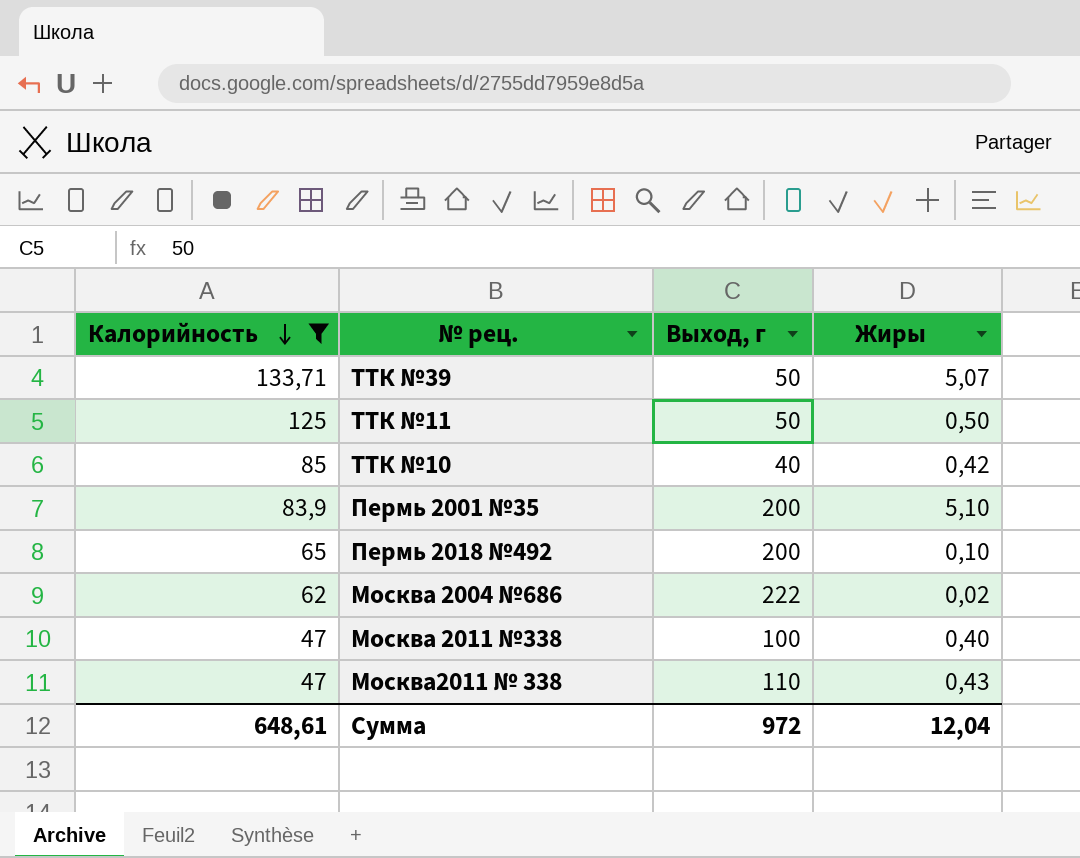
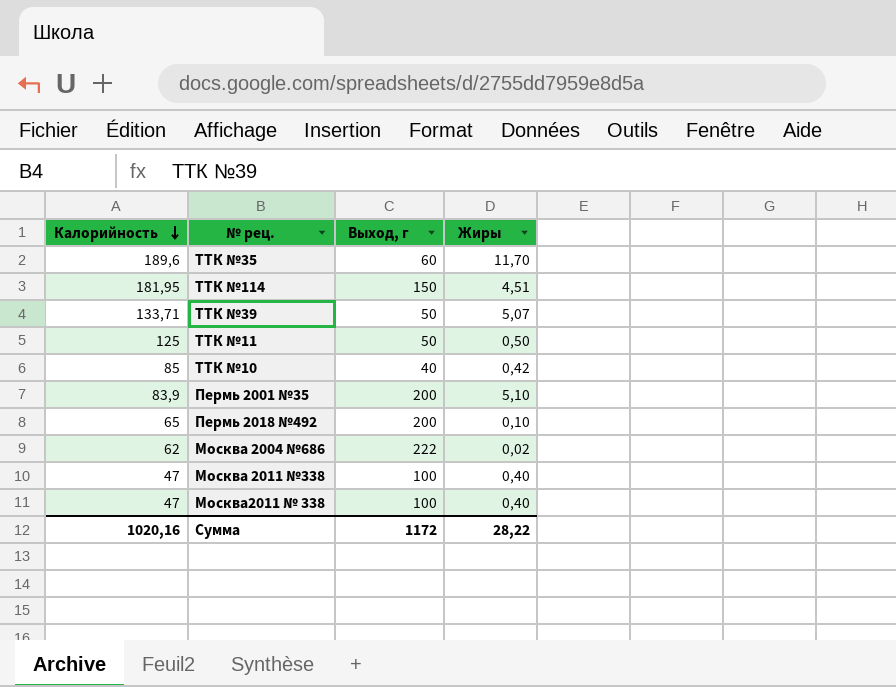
filter: Калорийность <= 133,71 -> none
Москва2011 № 338 | Выход, г: 110 -> 100
Москва2011 № 338 | Жиры: 0,43 -> 0,40
Сумма | Калорийность: 648,61 -> 1020,16
Сумма | Выход, г: 972 -> 1172
Сумма | Жиры: 12,04 -> 28,22

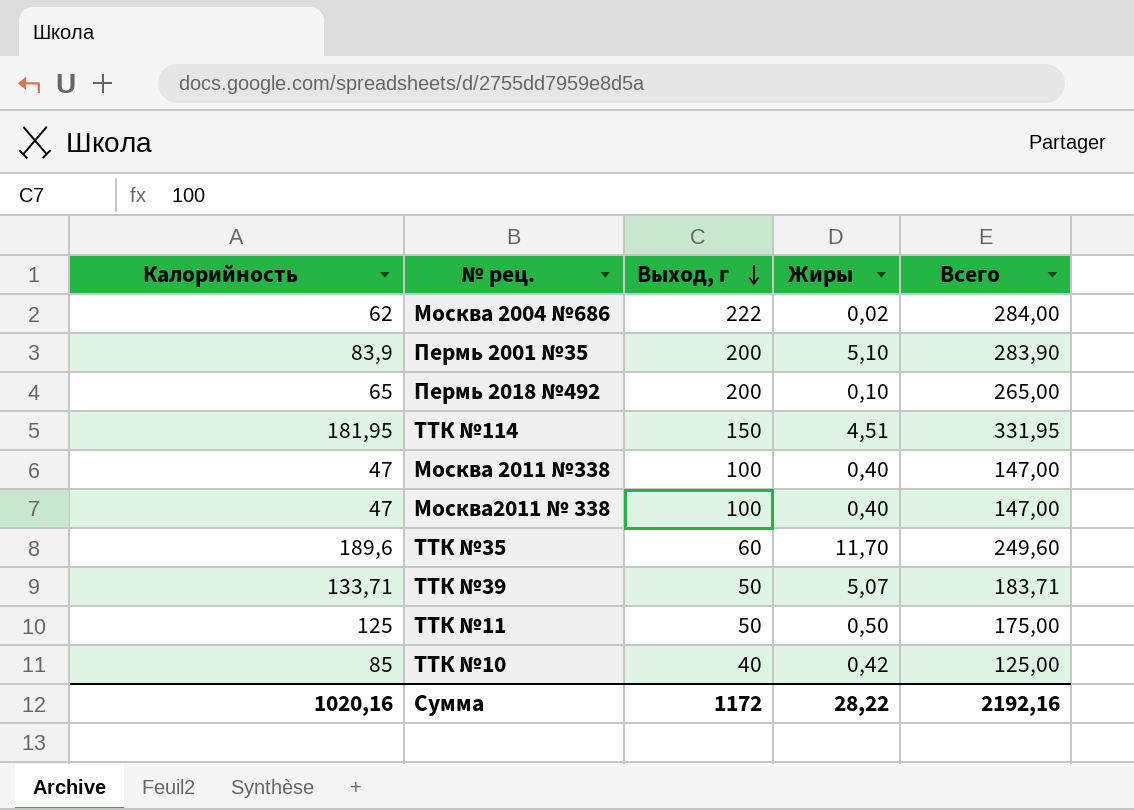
row order: Калорийность descending -> Выход, г descending
column Всего | formula: none -> [Калорийность] + [Выход, г]

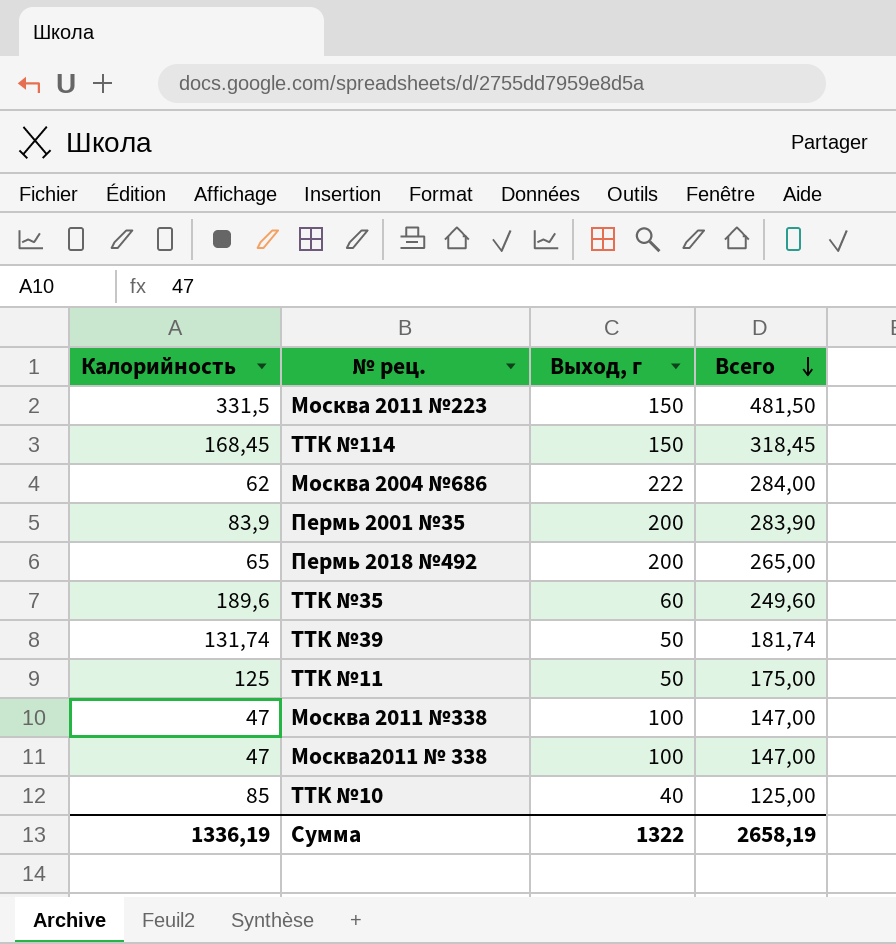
row order: Выход, г descending -> Всего descending
column Жиры | position: 4 -> none
row Москва 2011 №223: none -> 331,5 | 150 | 481,50
ТТК №114 | Калорийность: 181,95 -> 168,45
ТТК №114 | Всего: 331,95 -> 318,45
ТТК №39 | Калорийность: 133,71 -> 131,74
ТТК №39 | Всего: 183,71 -> 181,74
Сумма | Калорийность: 1020,16 -> 1336,19
Сумма | Выход, г: 1172 -> 1322
Сумма | Всего: 2192,16 -> 2658,19

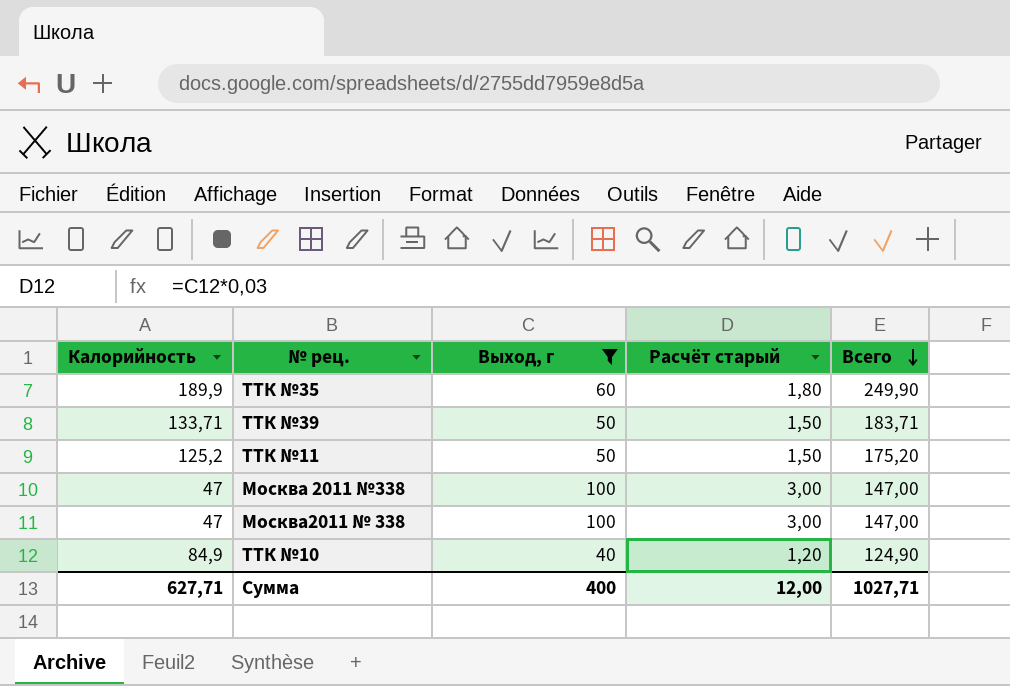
filter: none -> Выход, г <= 100
column Расчёт старый | formula: none -> [Выход, г] * 0,03
ТТК №35 | Калорийность: 189,6 -> 189,9
ТТК №35 | Всего: 249,60 -> 249,90
ТТК №39 | Калорийность: 131,74 -> 133,71
ТТК №39 | Всего: 181,74 -> 183,71
ТТК №11 | Калорийность: 125 -> 125,2
ТТК №11 | Всего: 175,00 -> 175,20
ТТК №10 | Калорийность: 85 -> 84,9
ТТК №10 | Всего: 125,00 -> 124,90
Сумма | Калорийность: 1336,19 -> 627,71
Сумма | Выход, г: 1322 -> 400
Сумма | Всего: 2658,19 -> 1027,71

